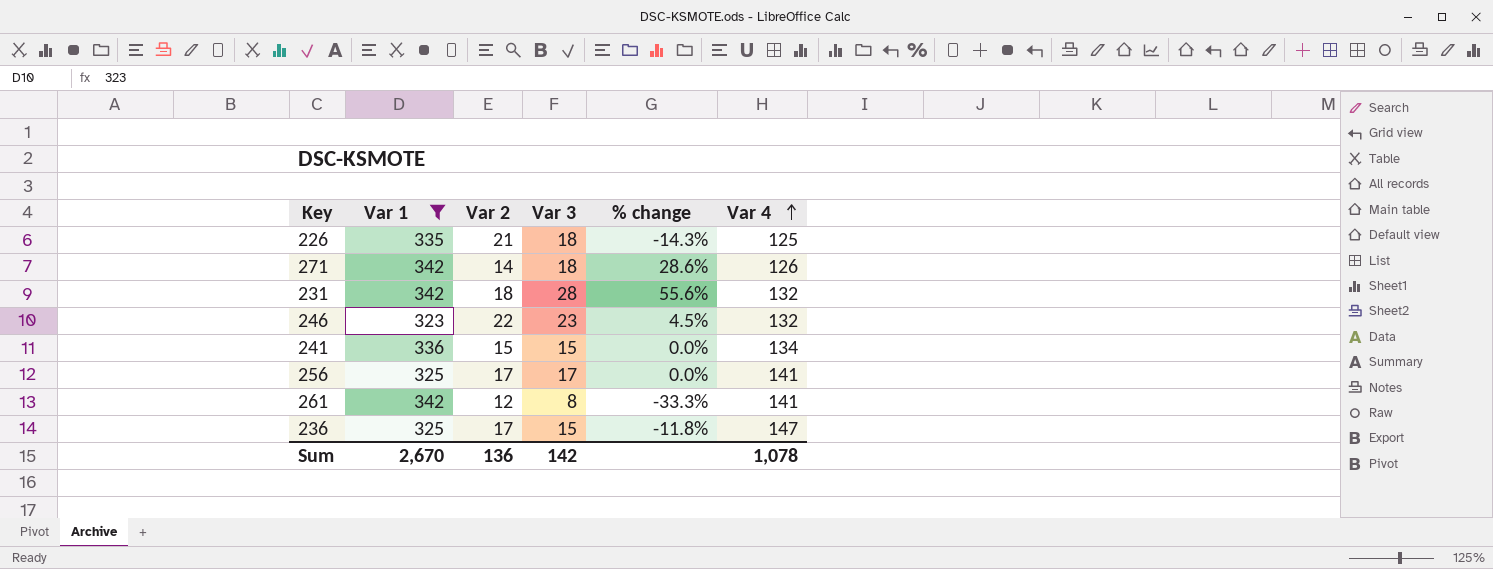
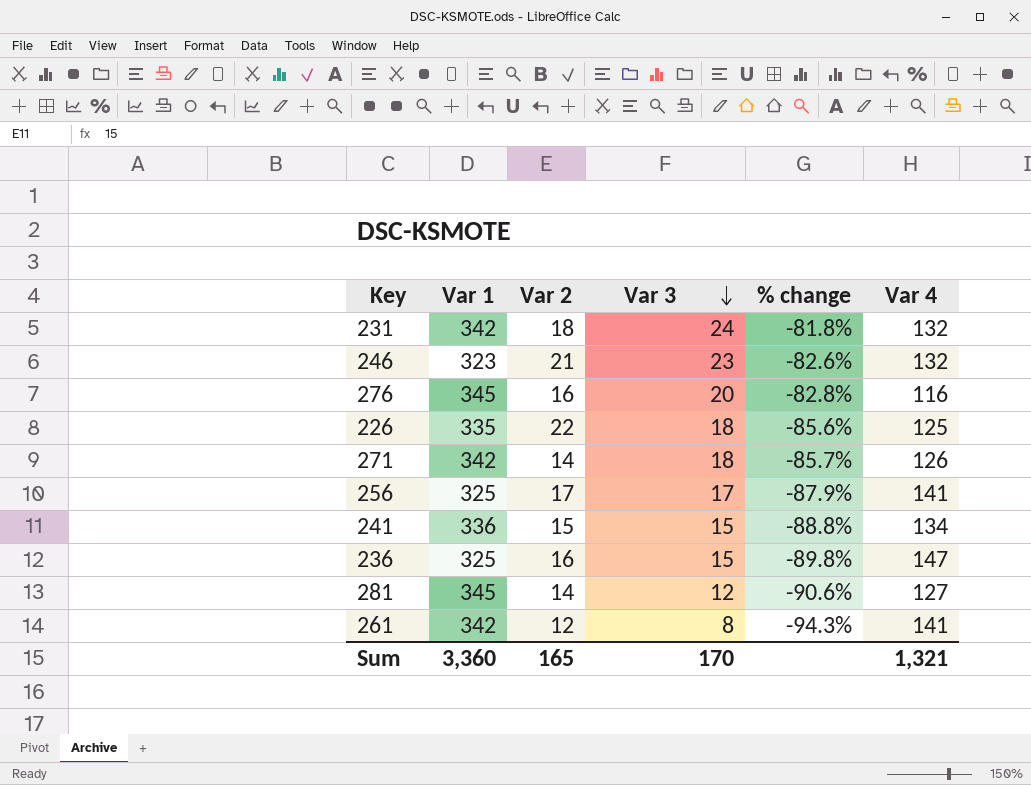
filter: Var 1 != 345 -> none
row order: Var 4 ascending -> Var 3 descending
column % change | formula: ([Var 3] - [Var 2]) / [Var 2] -> ([Var 3] - [Var 4]) / [Var 4]
231 | Var 3: 28 -> 24
246 | Var 2: 22 -> 21
226 | Var 2: 21 -> 22
236 | Var 2: 17 -> 16
Sum | Var 1: 2,670 -> 3,360
Sum | Var 2: 136 -> 165
Sum | Var 3: 142 -> 170
Sum | Var 4: 1,078 -> 1,321

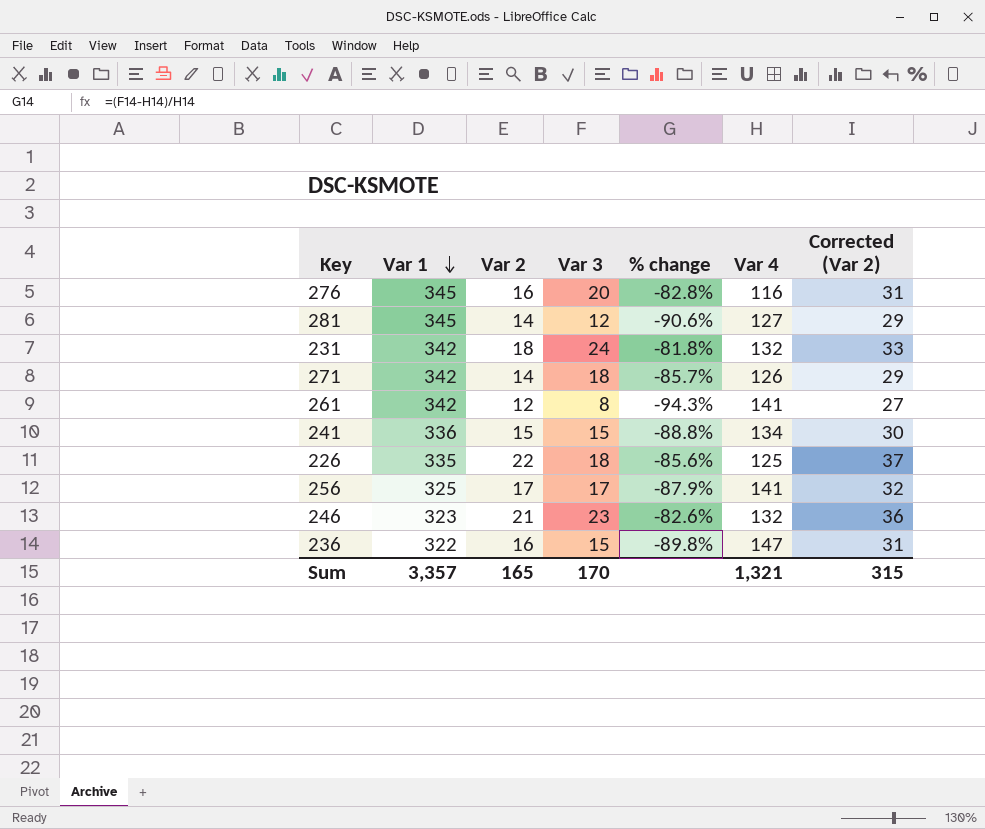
row order: Var 3 descending -> Var 1 descending
column Corrected (Var 2) | formula: none -> [Var 2] + 15
236 | Var 1: 325 -> 322
Sum | Var 1: 3,360 -> 3,357

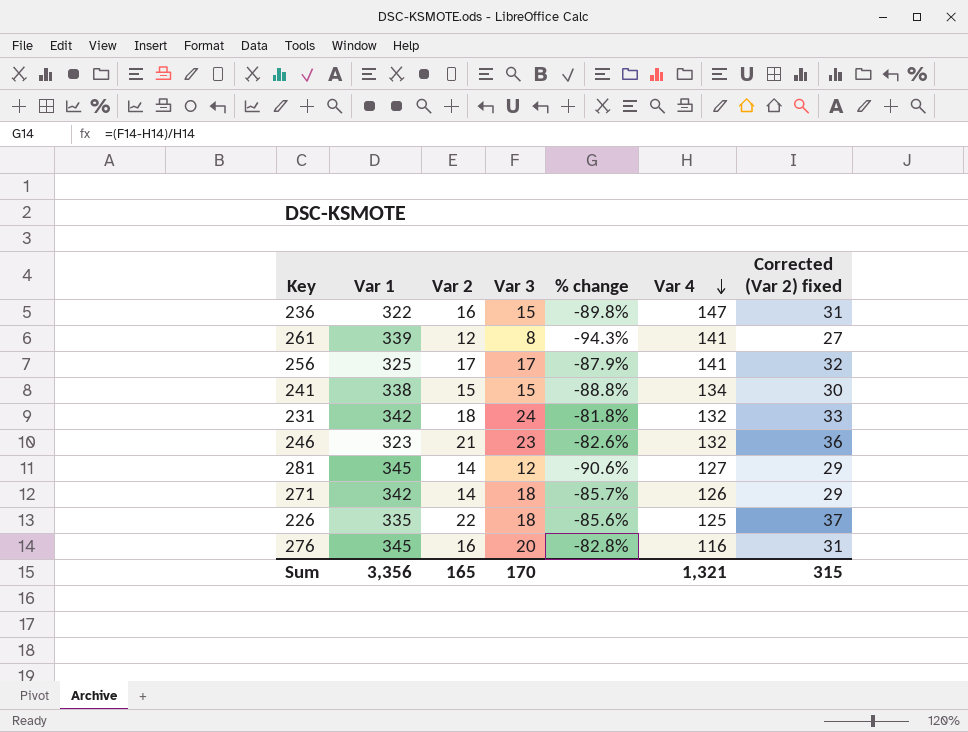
row order: Var 1 descending -> Var 4 descending
column name: Corrected (Var 2) -> Corrected (Var 2) fixed
261 | Var 1: 342 -> 339
241 | Var 1: 336 -> 338
Sum | Var 1: 3,357 -> 3,356

